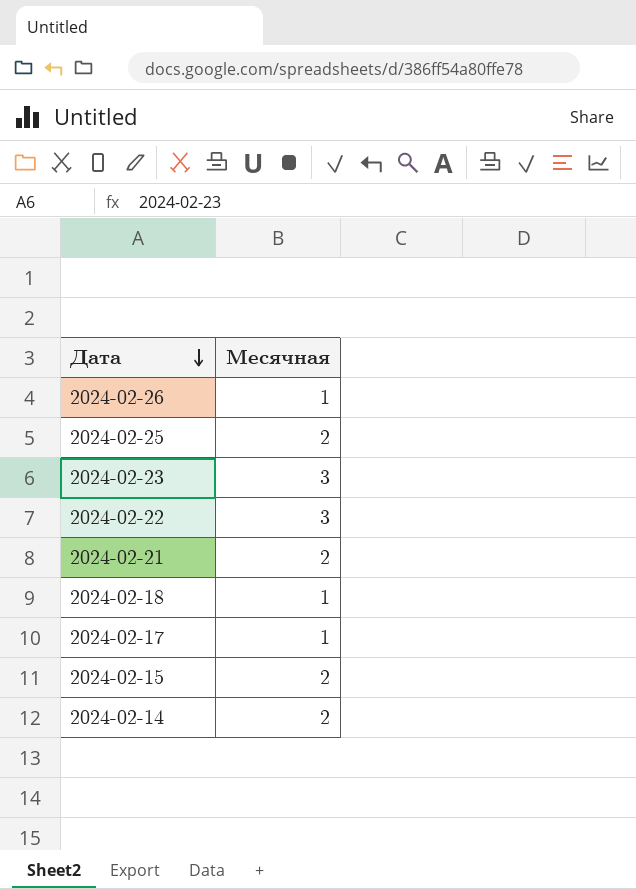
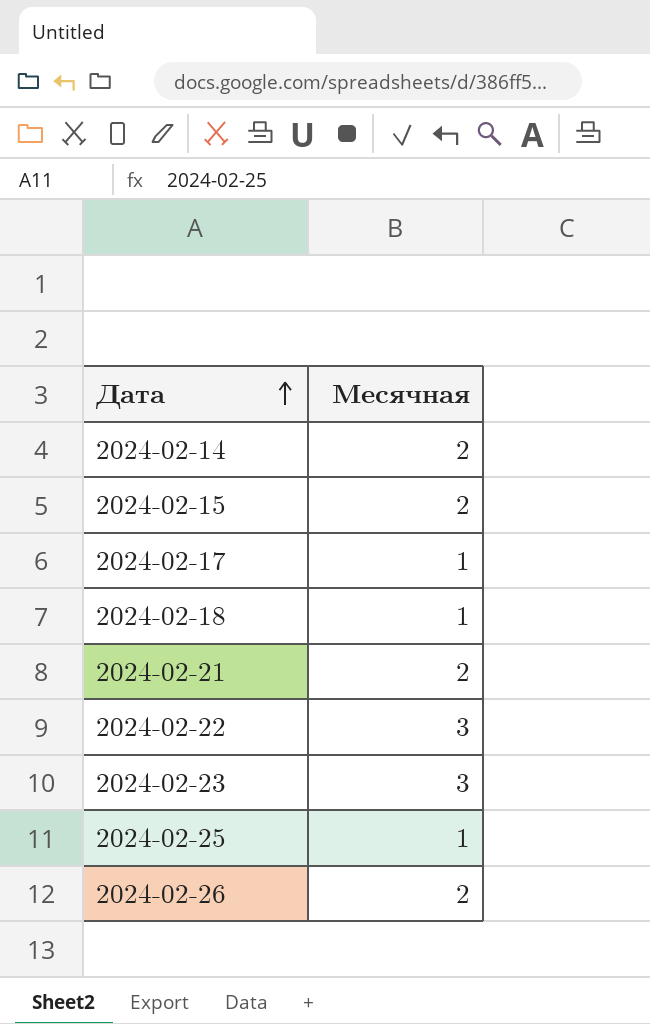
row order: Дата descending -> Дата ascending
2024-02-25 | Месячная: 2 -> 1
2024-02-26 | Месячная: 1 -> 2

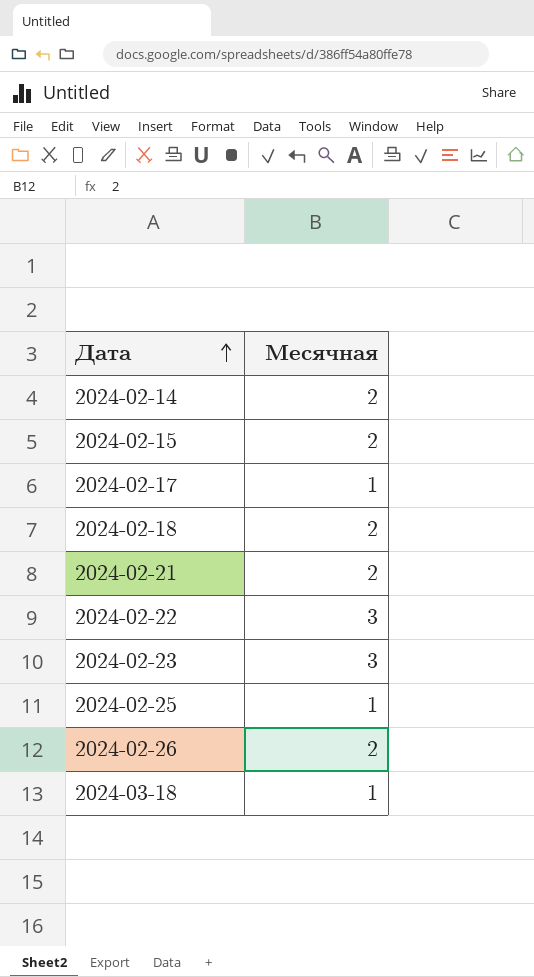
2024-02-18 | Месячная: 1 -> 2
row 2024-03-18: none -> 1

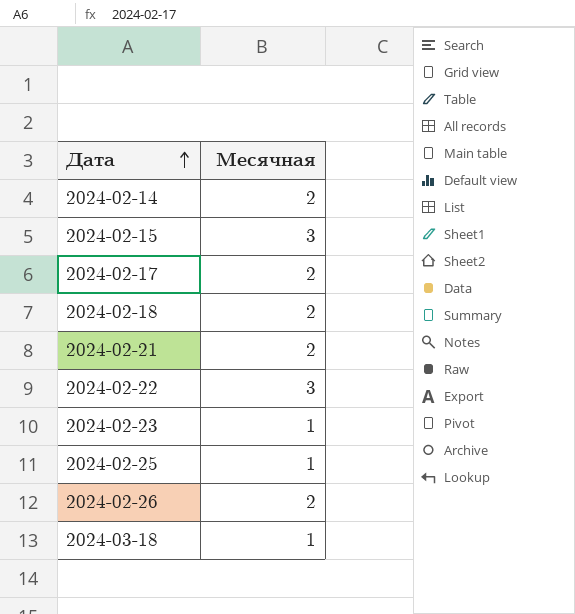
2024-02-15 | Месячная: 2 -> 3
2024-02-17 | Месячная: 1 -> 2
2024-02-23 | Месячная: 3 -> 1

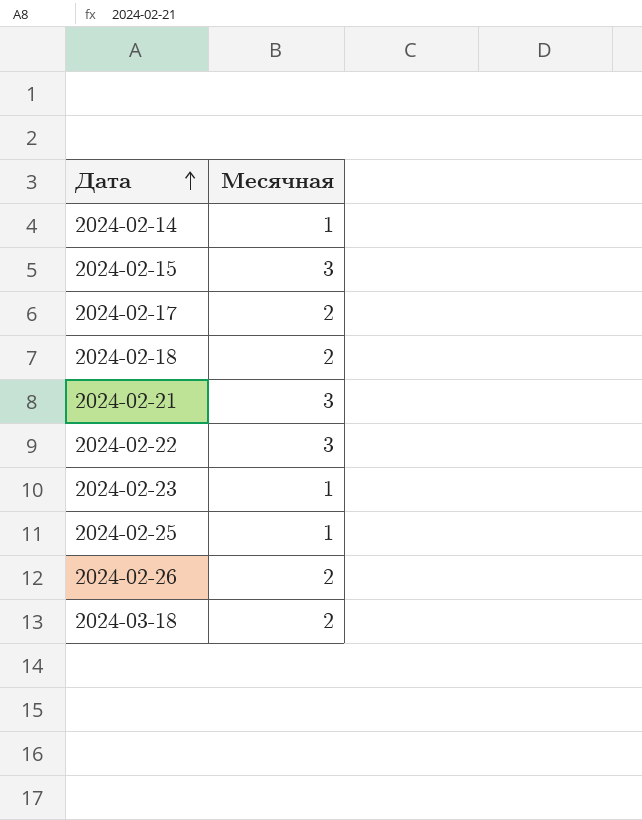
2024-02-14 | Месячная: 2 -> 1
2024-02-21 | Месячная: 2 -> 3
2024-03-18 | Месячная: 1 -> 2

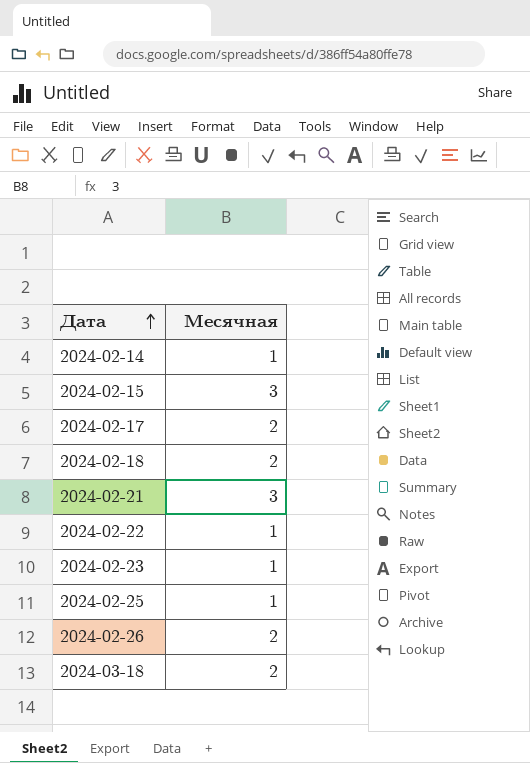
2024-02-22 | Месячная: 3 -> 1

